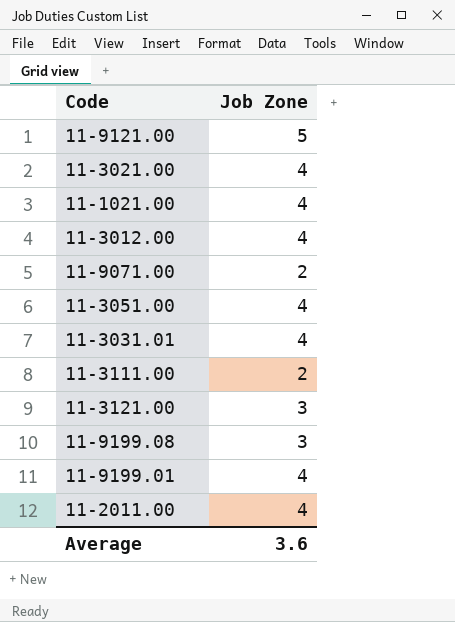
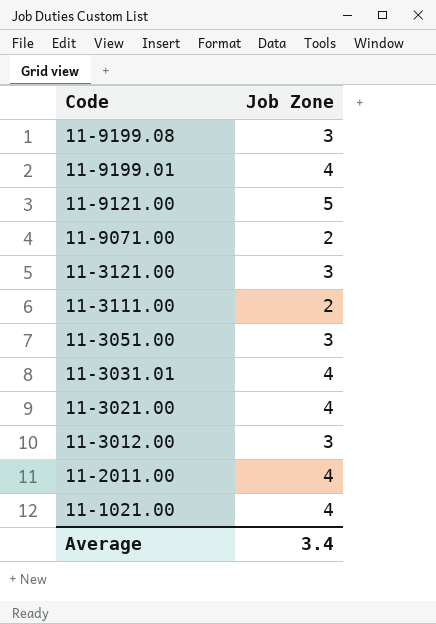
row order: none -> Code descending
11-3051.00 | Job Zone: 4 -> 3
11-3012.00 | Job Zone: 4 -> 3
Average | Job Zone: 3.6 -> 3.4

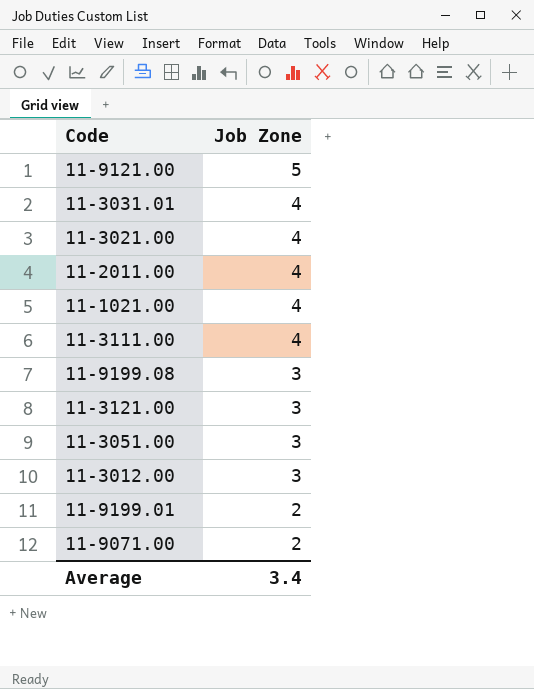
row order: Code descending -> Job Zone descending
11-3111.00 | Job Zone: 2 -> 4
11-9199.01 | Job Zone: 4 -> 2

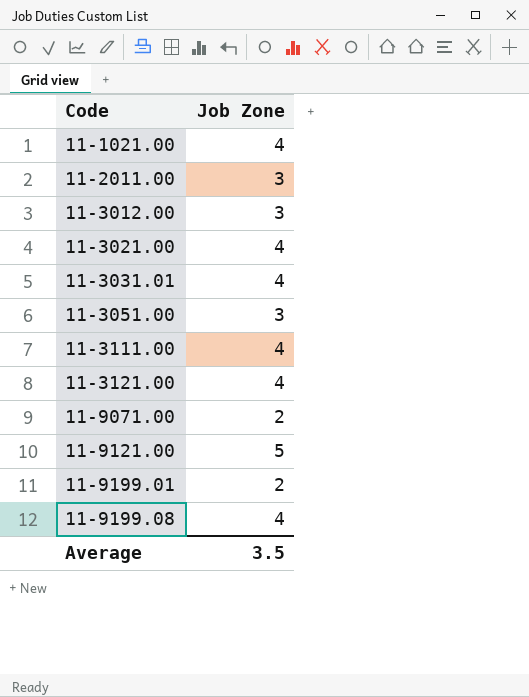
row order: Job Zone descending -> Code ascending
11-2011.00 | Job Zone: 4 -> 3
11-3121.00 | Job Zone: 3 -> 4
11-9199.08 | Job Zone: 3 -> 4
Average | Job Zone: 3.4 -> 3.5

